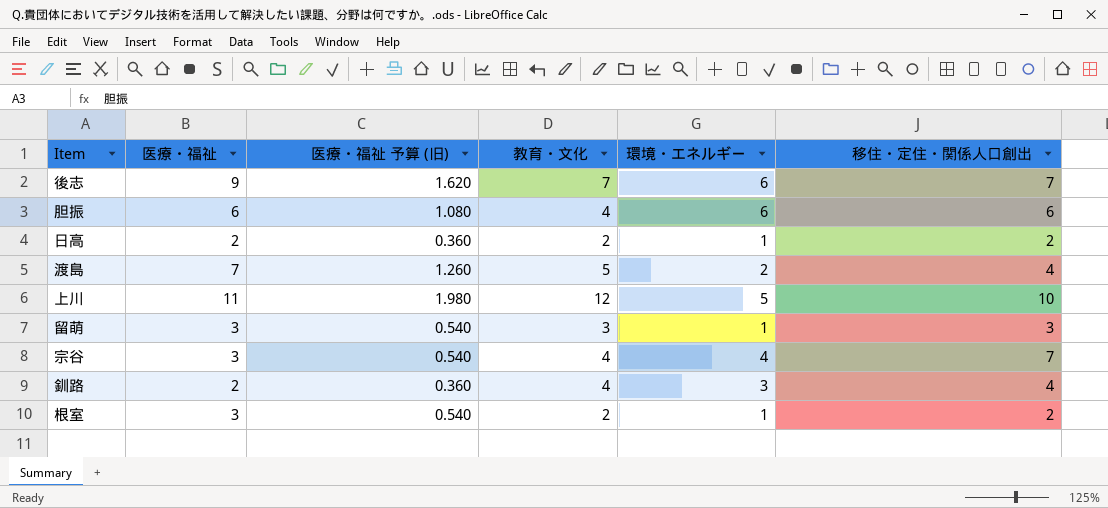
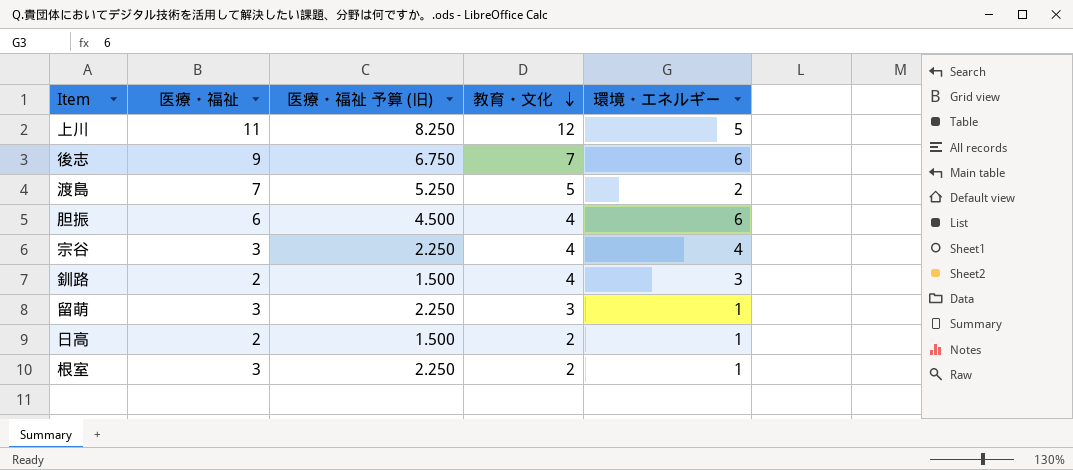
row order: none -> 教育・文化 descending
column 移住・定住・関係人口創出 | position: 6 -> none
column 医療・福祉 予算 (旧) | formula: [医療・福祉] * 0.18 -> [医療・福祉] * 0.75

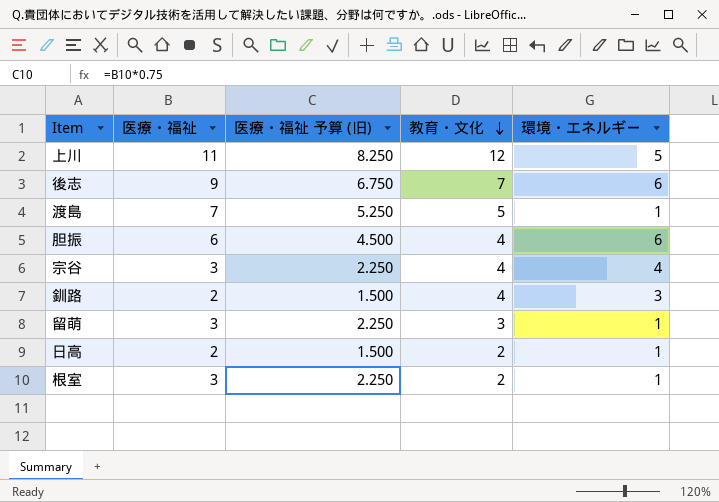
渡島 | 環境・エネルギー: 2 -> 1

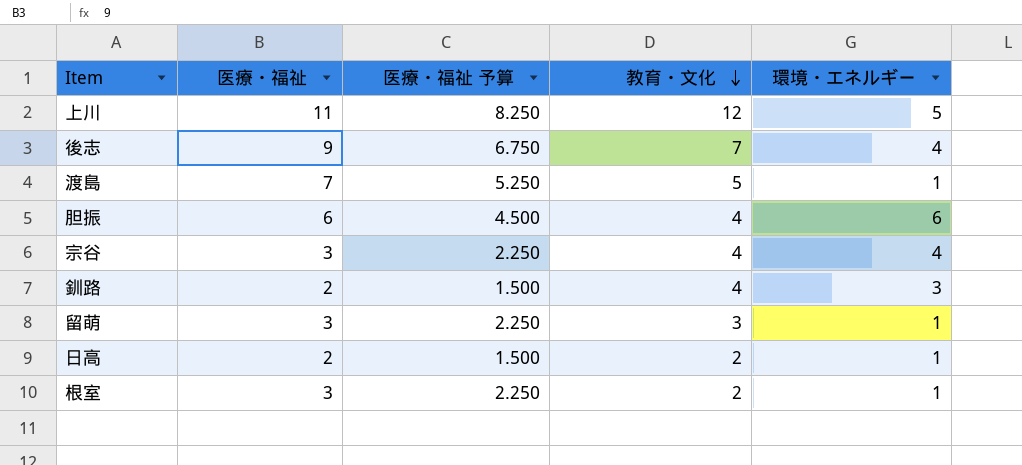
column name: 医療・福祉 予算 (旧) -> 医療・福祉 予算
後志 | 環境・エネルギー: 6 -> 4

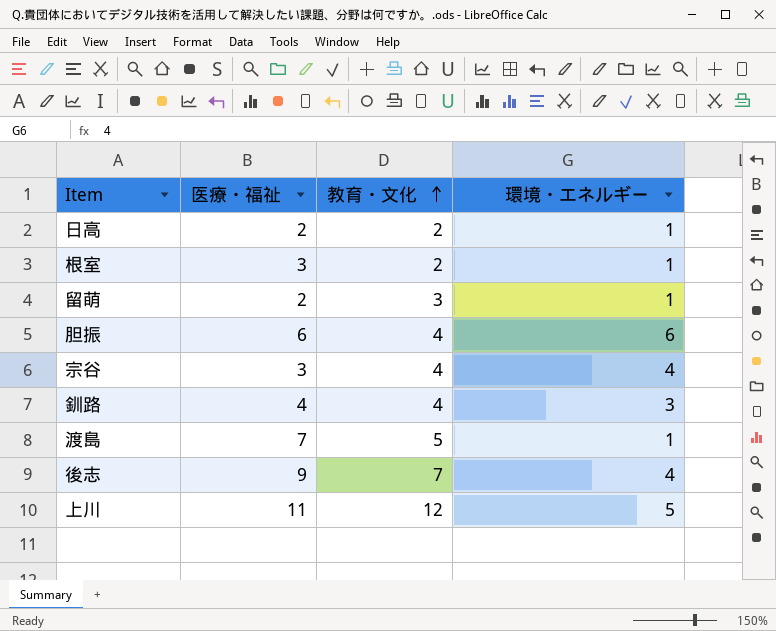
row order: 教育・文化 descending -> 教育・文化 ascending
column 医療・福祉 予算 | formula: [医療・福祉] * 0.75 -> none
留萌 | 医療・福祉: 3 -> 2
釧路 | 医療・福祉: 2 -> 4

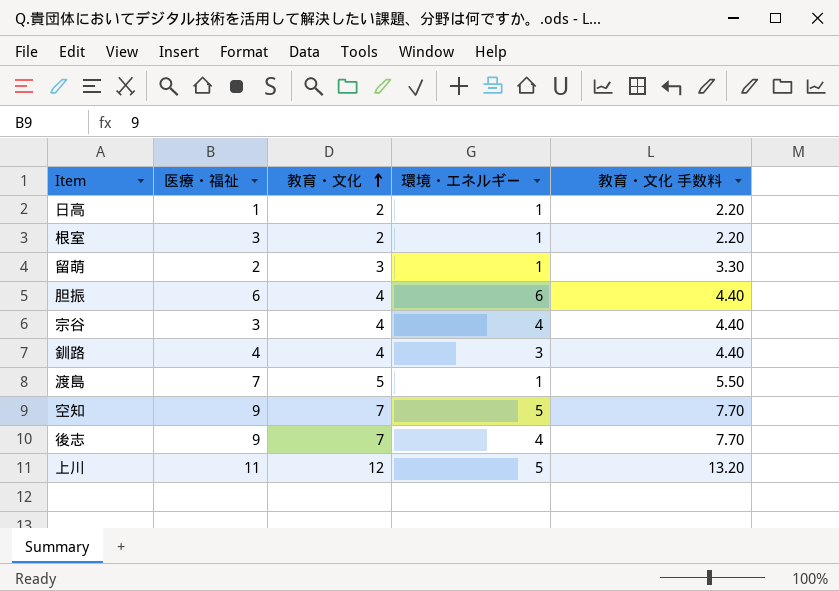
column 教育・文化 手数料 | formula: none -> [教育・文化] * 1.1
日高 | 医療・福祉: 2 -> 1
row 空知: none -> 9 | 7 | 5 | 7.70

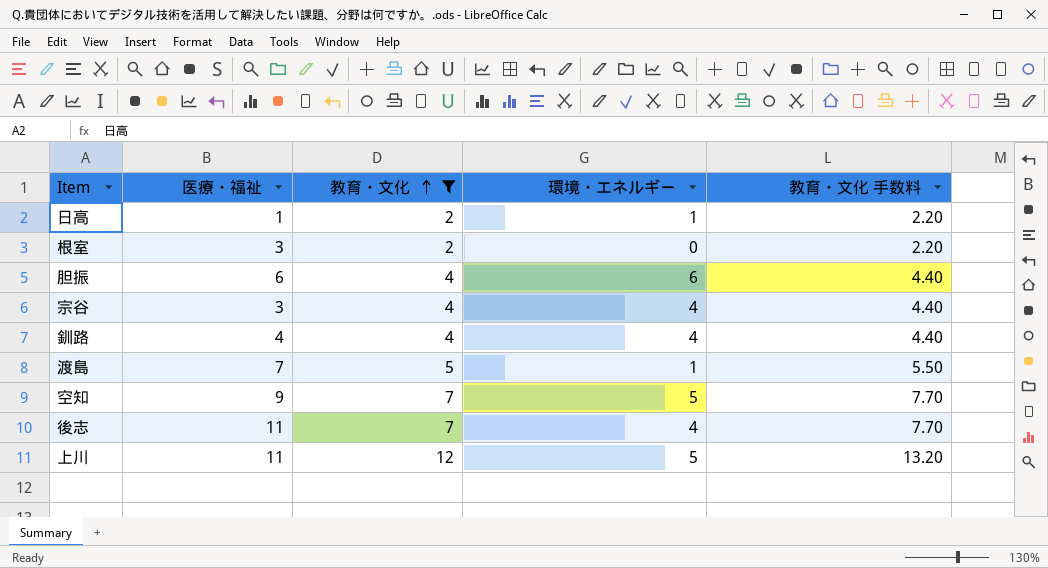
filter: none -> 教育・文化 != 3
根室 | 環境・エネルギー: 1 -> 0
釧路 | 環境・エネルギー: 3 -> 4
後志 | 医療・福祉: 9 -> 11

